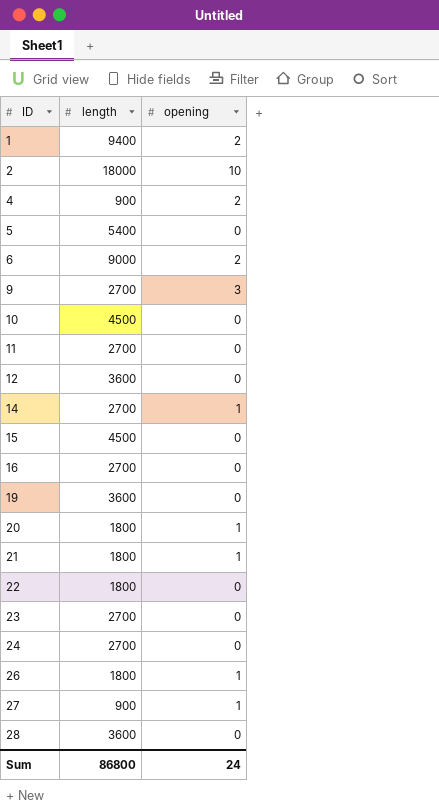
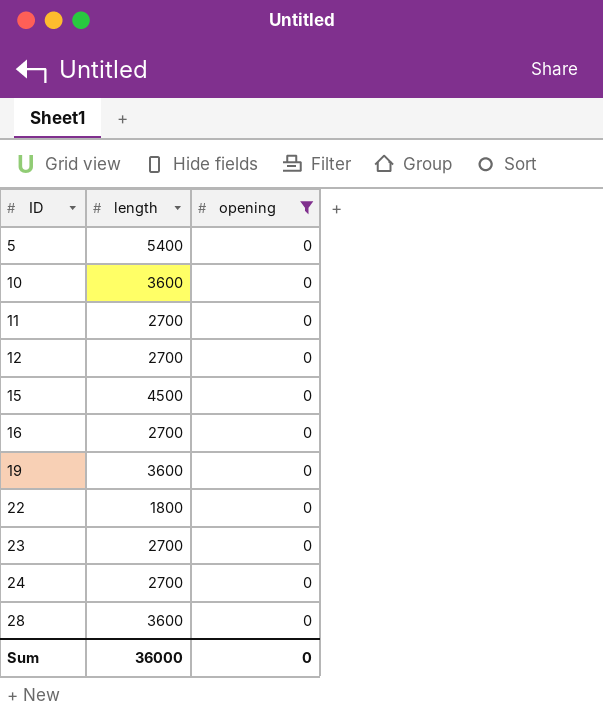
filter: none -> opening = 0
10 | length: 4500 -> 3600
12 | length: 3600 -> 2700
Sum | length: 86800 -> 36000
Sum | opening: 24 -> 0

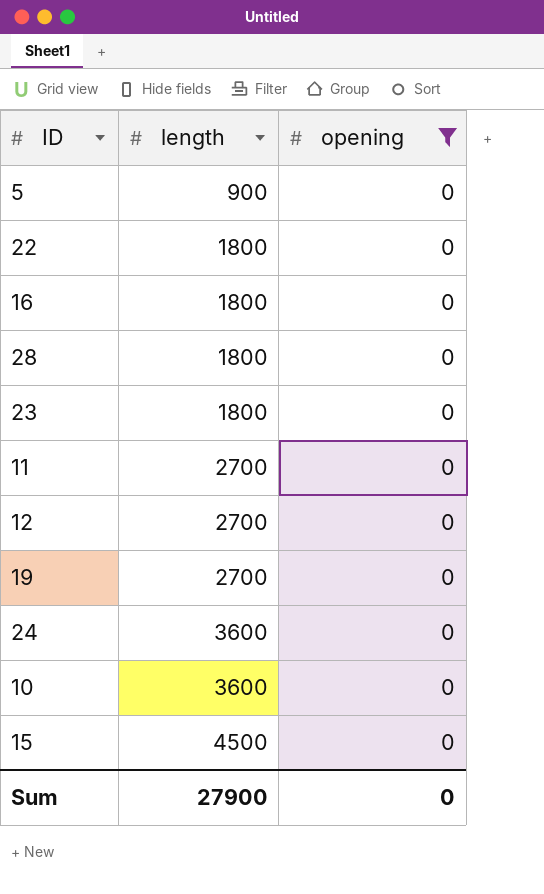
row order: ID ascending -> length ascending
5 | length: 5400 -> 900
16 | length: 2700 -> 1800
28 | length: 3600 -> 1800
23 | length: 2700 -> 1800
19 | length: 3600 -> 2700
24 | length: 2700 -> 3600
Sum | length: 36000 -> 27900

